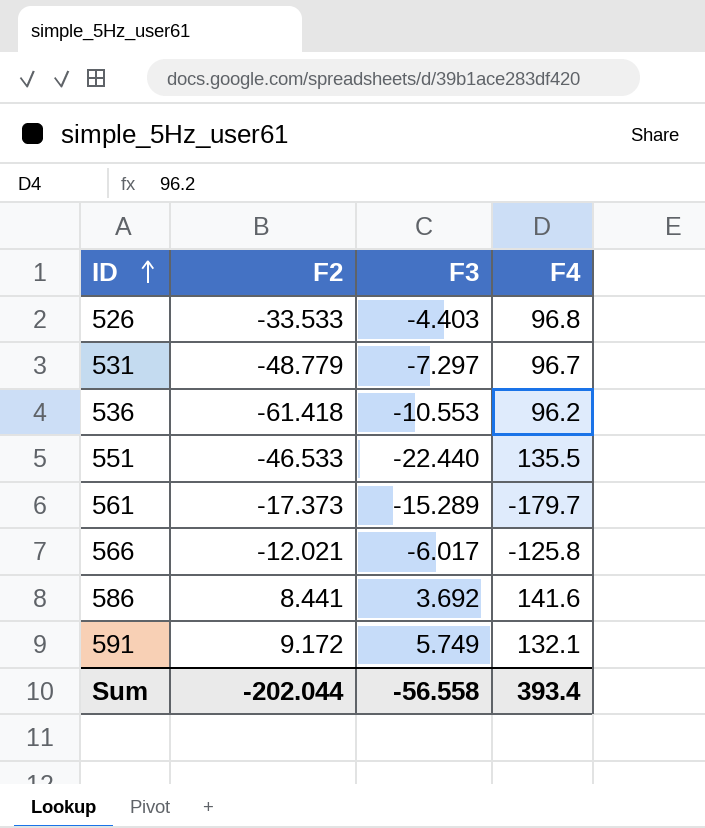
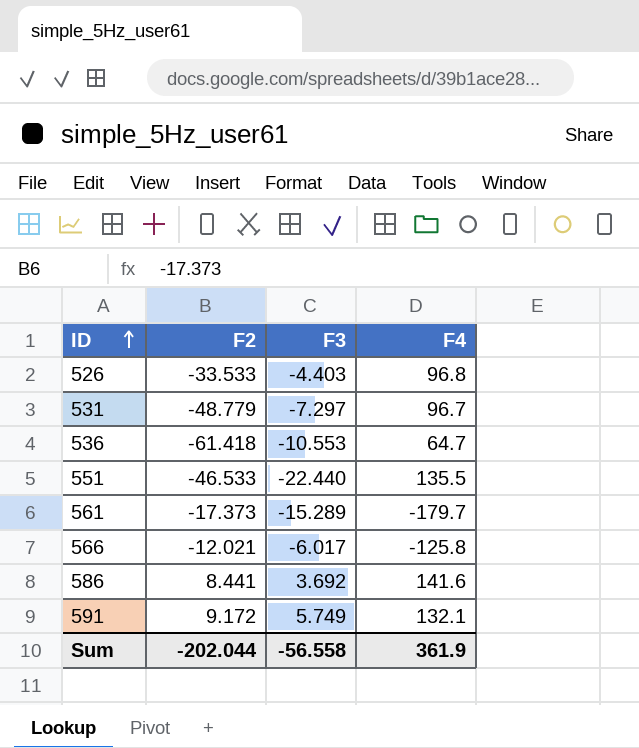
536 | F4: 96.2 -> 64.7
Sum | F4: 393.4 -> 361.9

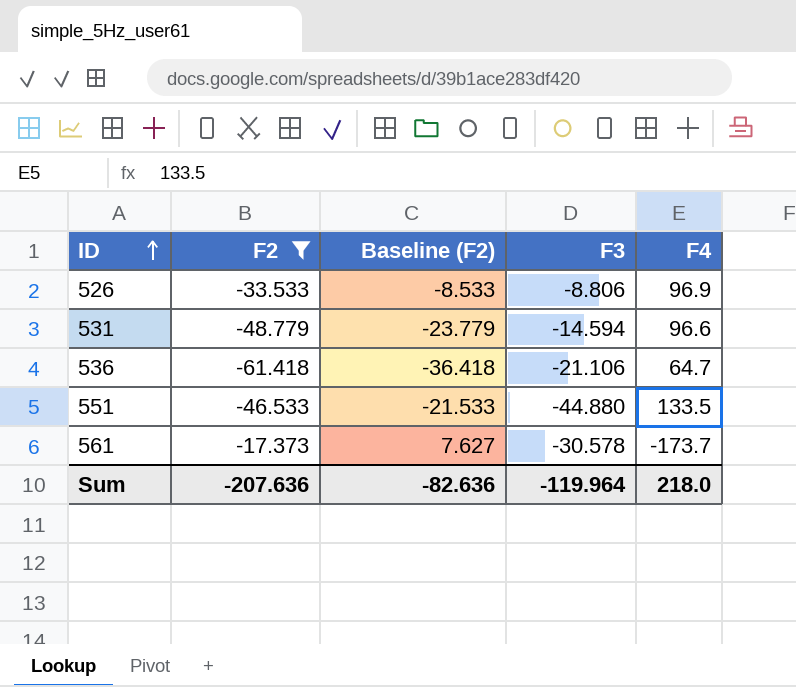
filter: none -> F2 <= -17.373
column Baseline (F2) | formula: none -> [F2] + 25
526 | F3: -4.403 -> -8.806
526 | F4: 96.8 -> 96.9
531 | F3: -7.297 -> -14.594
531 | F4: 96.7 -> 96.6
536 | F3: -10.553 -> -21.106
551 | F3: -22.440 -> -44.880
551 | F4: 135.5 -> 133.5
561 | F3: -15.289 -> -30.578
561 | F4: -179.7 -> -173.7
Sum | F2: -202.044 -> -207.636
Sum | F3: -56.558 -> -119.964
Sum | F4: 361.9 -> 218.0

